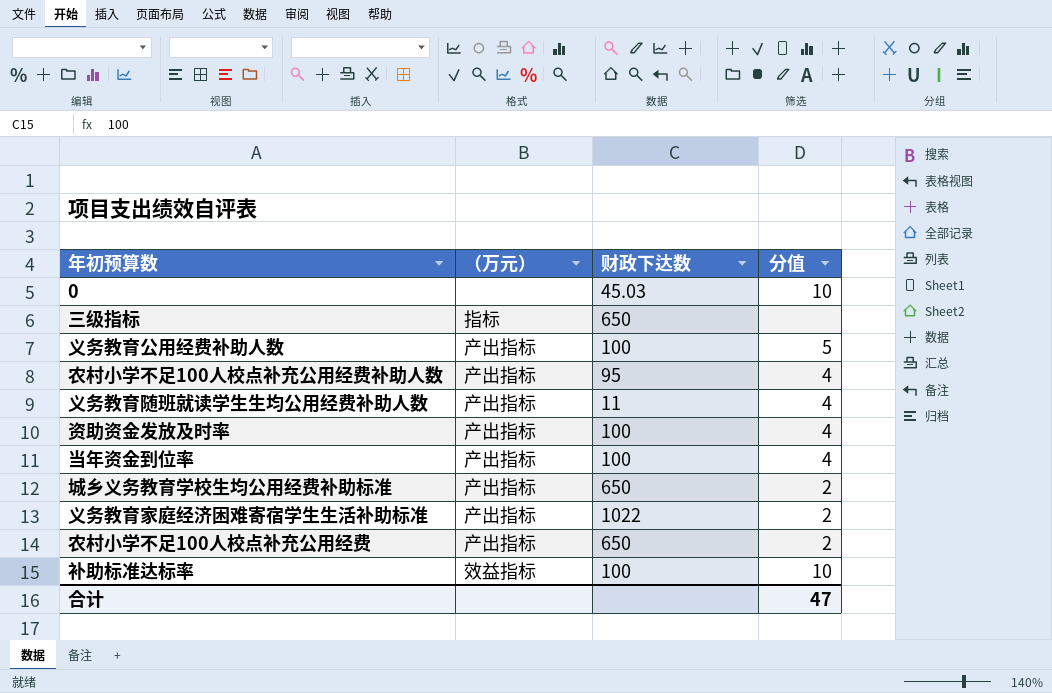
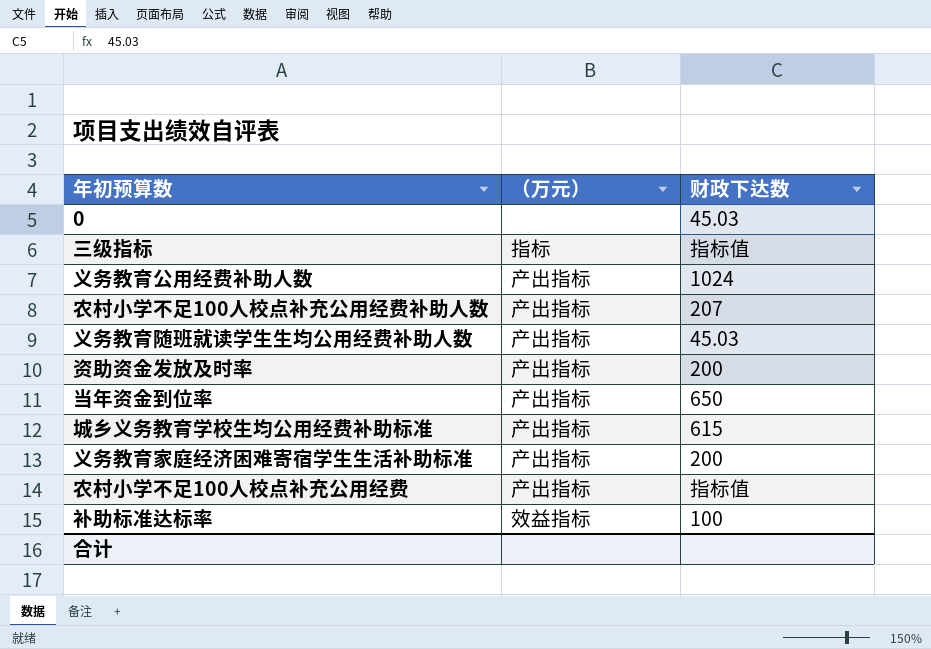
column 分值 | position: 4 -> none
三级指标 | 财政下达数: 650 -> 指标值
义务教育公用经费补助人数 | 财政下达数: 100 -> 1024
农村小学不足100人校点补充公用经费补助人数 | 财政下达数: 95 -> 207
义务教育随班就读学生生均公用经费补助人数 | 财政下达数: 11 -> 45.03
资助资金发放及时率 | 财政下达数: 100 -> 200
当年资金到位率 | 财政下达数: 100 -> 650
城乡义务教育学校生均公用经费补助标准 | 财政下达数: 650 -> 615
义务教育家庭经济困难寄宿学生生活补助标准 | 财政下达数: 1022 -> 200
农村小学不足100人校点补充公用经费 | 财政下达数: 650 -> 指标值

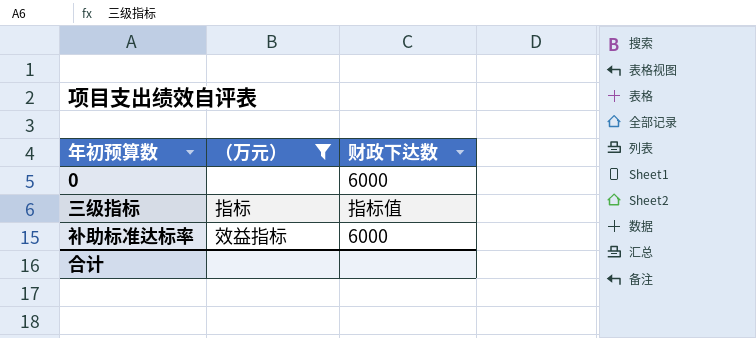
filter: none -> （万元） != 产出指标
0 | 财政下达数: 45.03 -> 6000
补助标准达标率 | 财政下达数: 100 -> 6000

